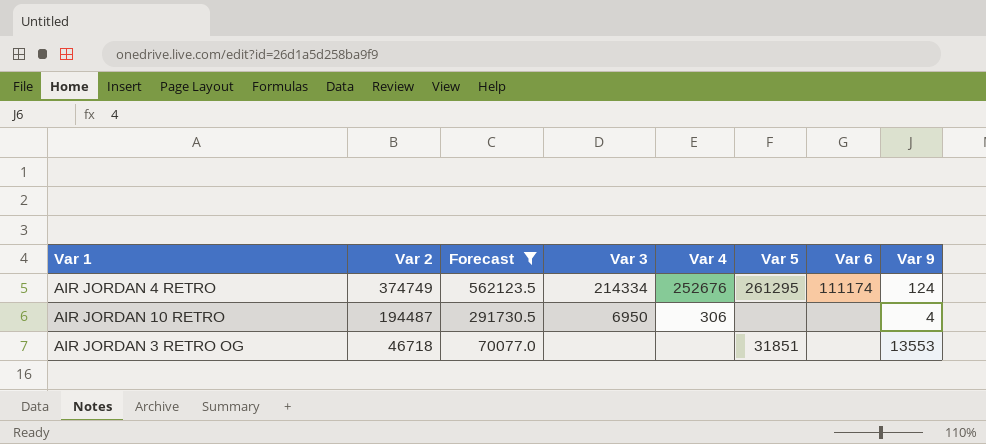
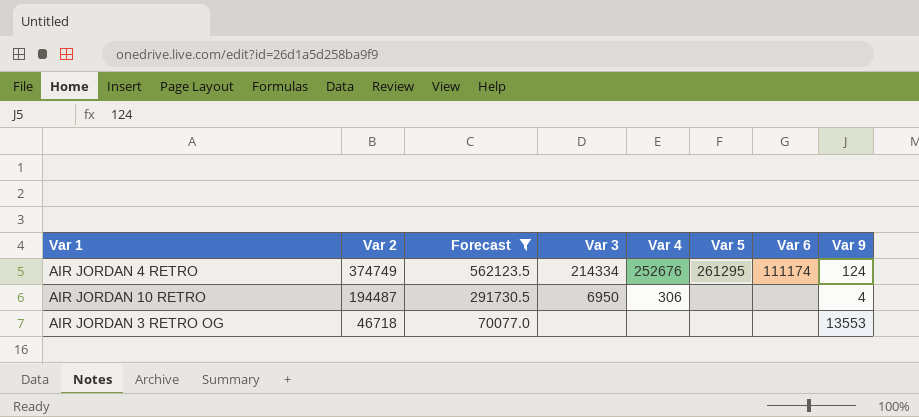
AIR JORDAN 3 RETRO OG | Var 5: 31851 -> none

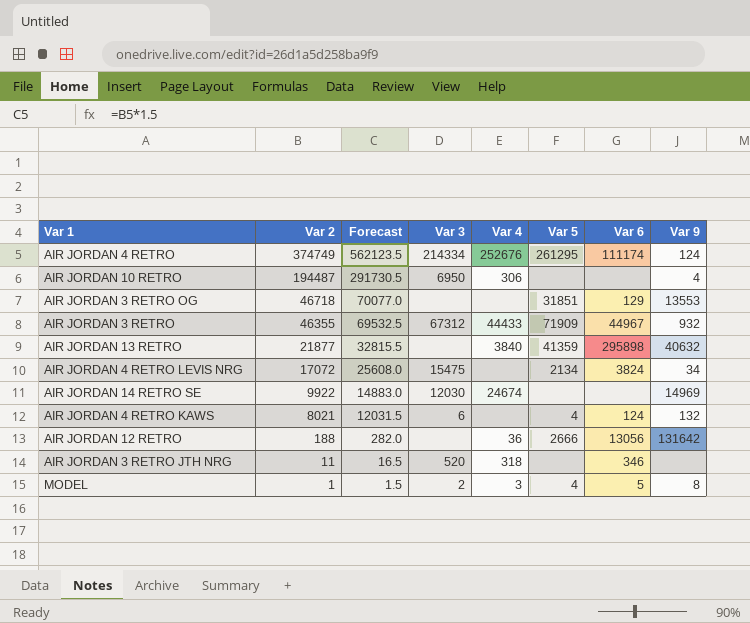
filter: Forecast >= 70077.0 -> none
AIR JORDAN 3 RETRO OG | Var 5: none -> 31851
AIR JORDAN 3 RETRO OG | Var 6: none -> 129

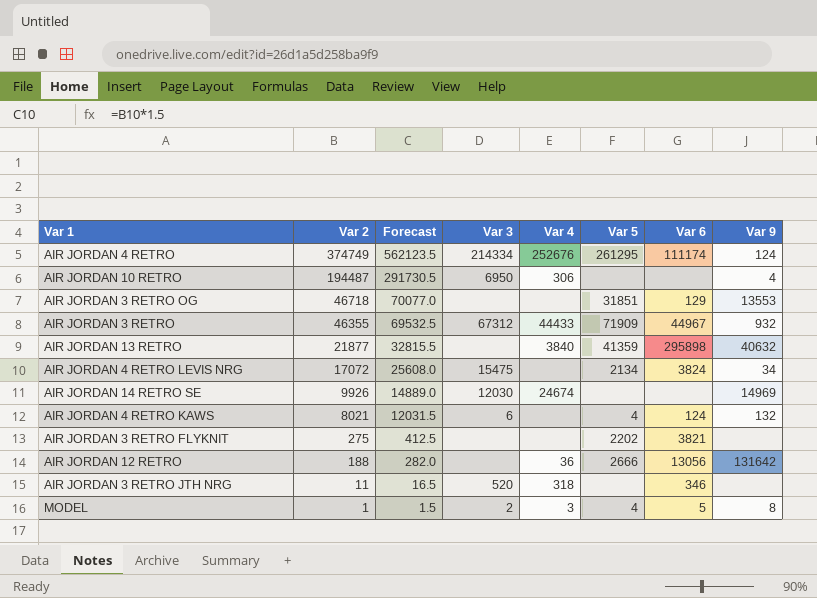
AIR JORDAN 14 RETRO SE | Var 2: 9922 -> 9926
AIR JORDAN 14 RETRO SE | Forecast: 14883.0 -> 14889.0
row AIR JORDAN 3 RETRO FLYKNIT: none -> 275 | 412.5 | none | none | 2202 | 3821 | none

